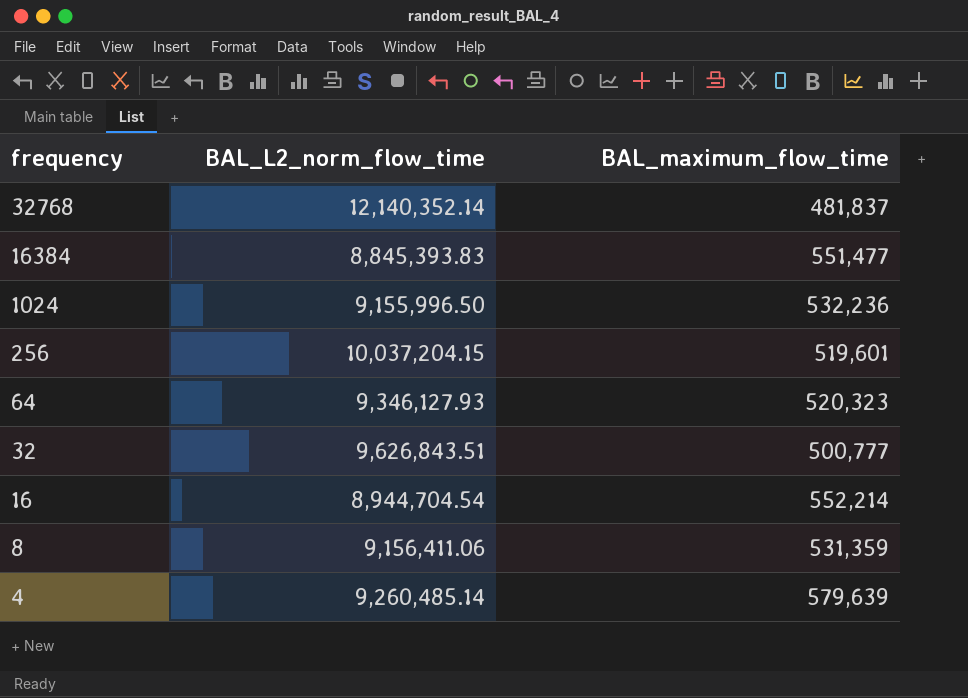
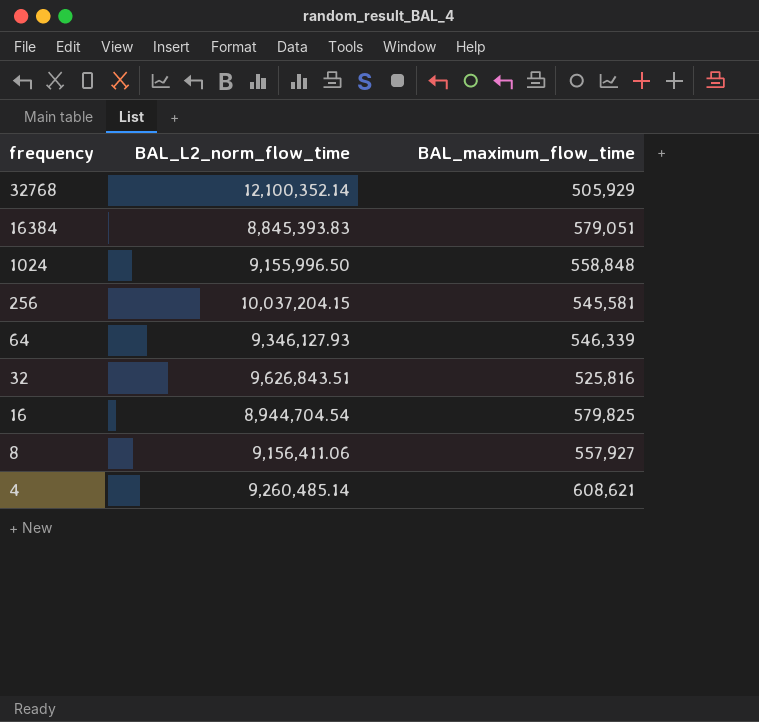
32768 | BAL_L2_norm_flow_time: 12,140,352.14 -> 12,100,352.14
32768 | BAL_maximum_flow_time: 481,837 -> 505,929
16384 | BAL_maximum_flow_time: 551,477 -> 579,051
1024 | BAL_maximum_flow_time: 532,236 -> 558,848
256 | BAL_maximum_flow_time: 519,601 -> 545,581
64 | BAL_maximum_flow_time: 520,323 -> 546,339
32 | BAL_maximum_flow_time: 500,777 -> 525,816
16 | BAL_maximum_flow_time: 552,214 -> 579,825
8 | BAL_maximum_flow_time: 531,359 -> 557,927
4 | BAL_maximum_flow_time: 579,639 -> 608,621

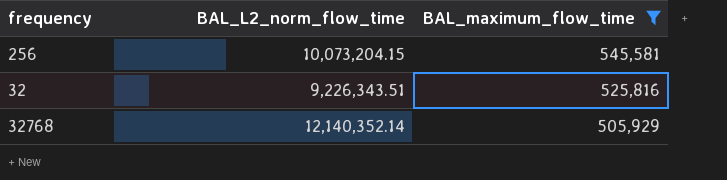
filter: none -> BAL_maximum_flow_time <= 545,581
row order: frequency descending -> BAL_maximum_flow_time descending
256 | BAL_L2_norm_flow_time: 10,037,204.15 -> 10,073,204.15
32 | BAL_L2_norm_flow_time: 9,626,843.51 -> 9,226,343.51
32768 | BAL_L2_norm_flow_time: 12,100,352.14 -> 12,140,352.14

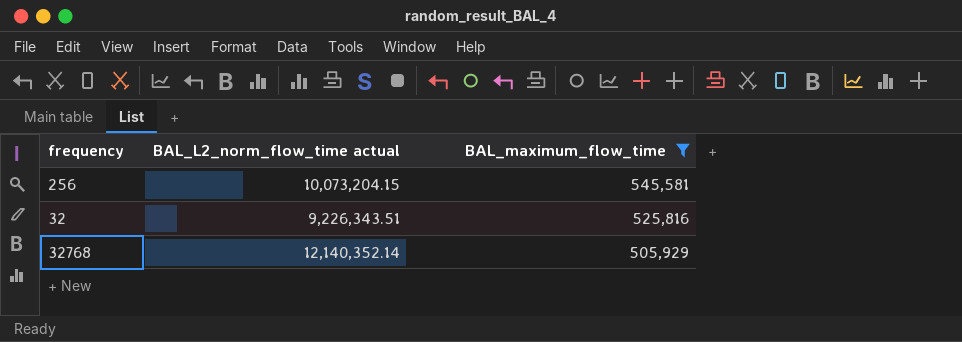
column name: BAL_L2_norm_flow_time -> BAL_L2_norm_flow_time actual

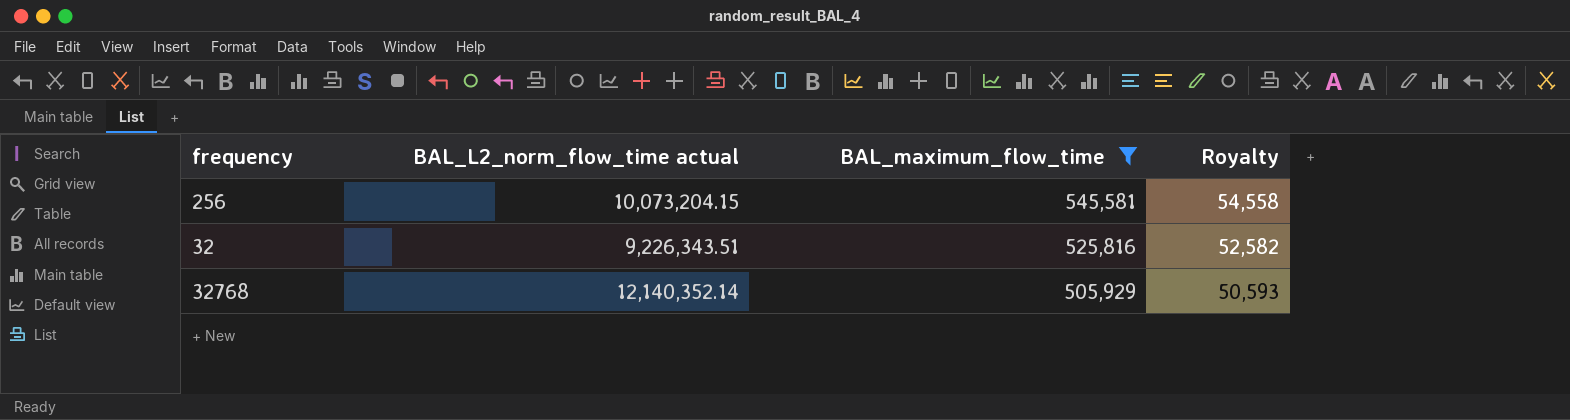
column Royalty | formula: none -> [BAL_maximum_flow_time] * 0.1

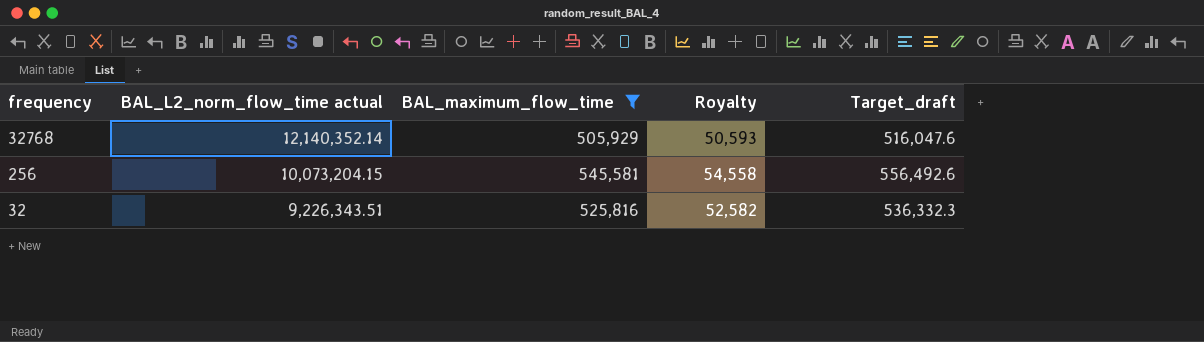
row order: BAL_maximum_flow_time descending -> frequency descending
column Target_draft | formula: none -> [BAL_maximum_flow_time] * 1.02

